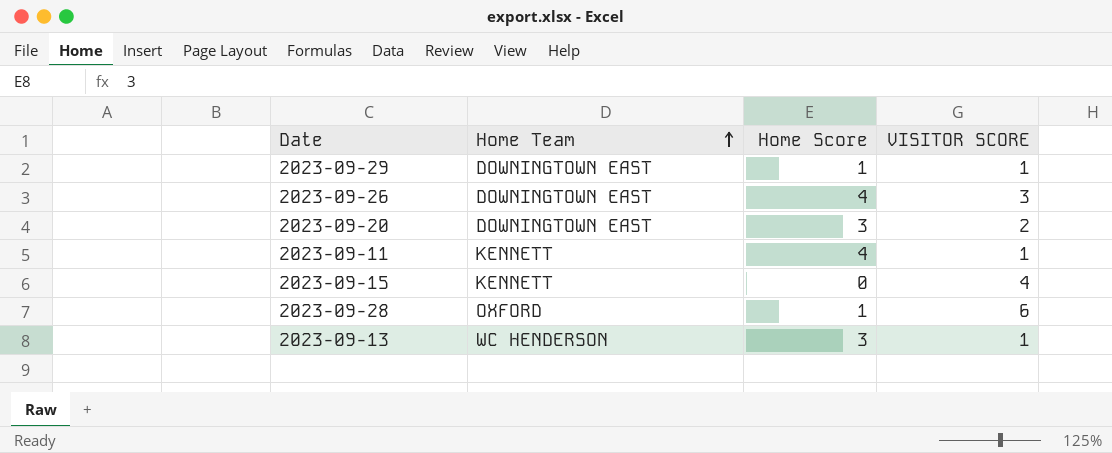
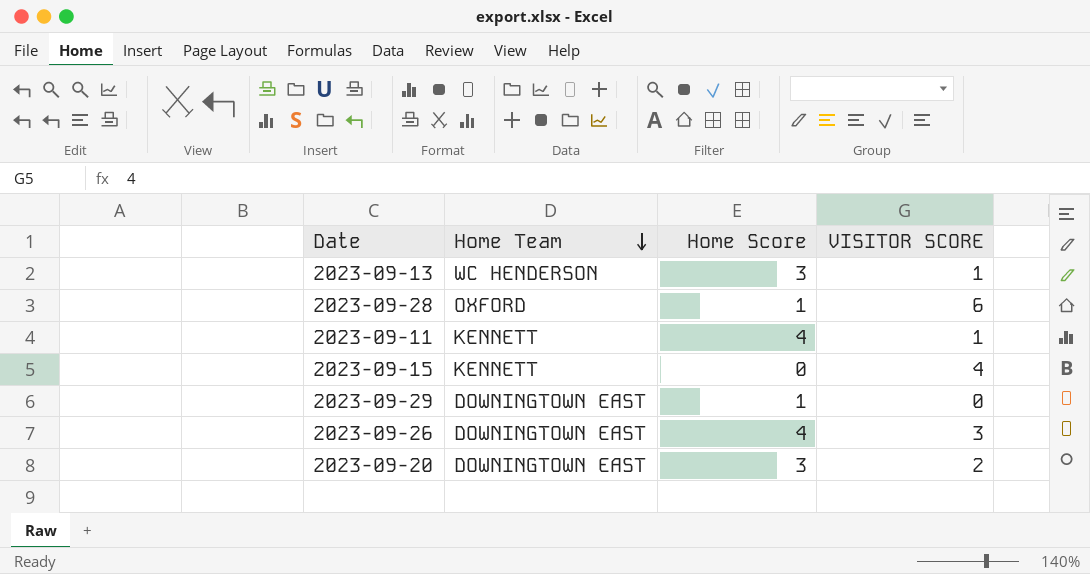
row order: Home Team ascending -> Home Team descending
2023-09-29 | VISITOR SCORE: 1 -> 0

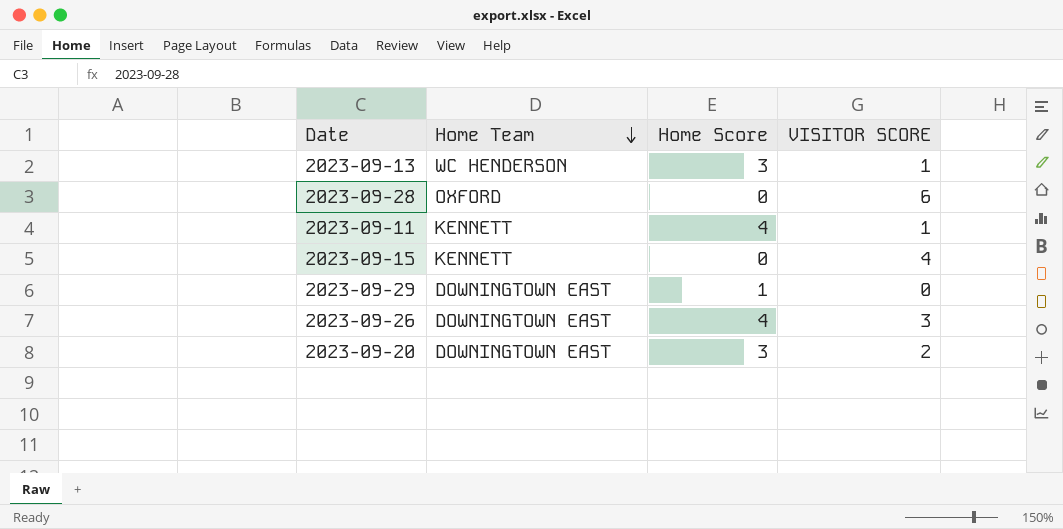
2023-09-28 | Home Score: 1 -> 0

